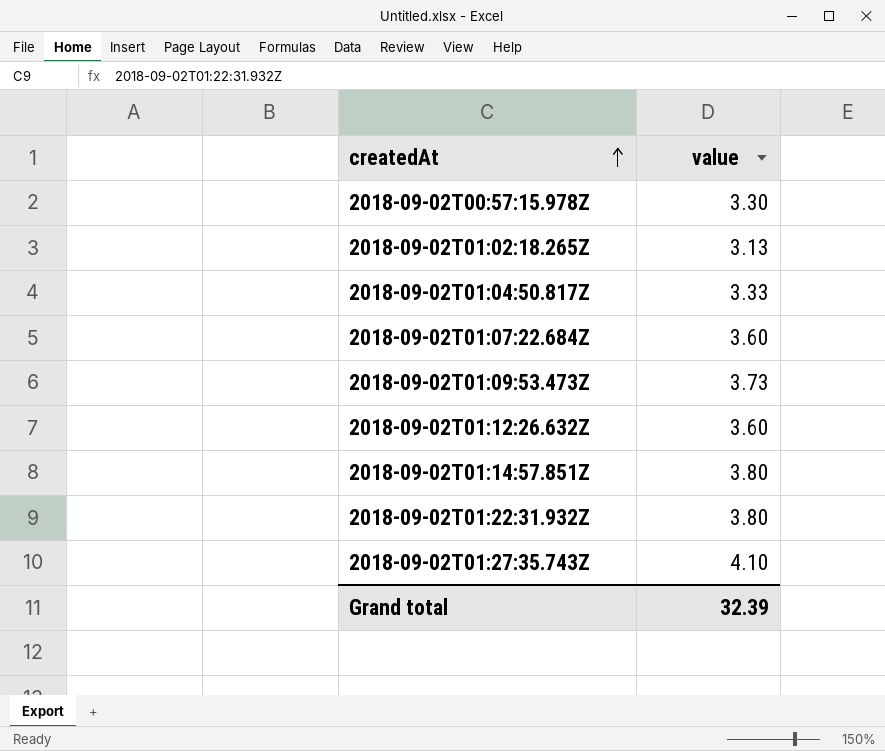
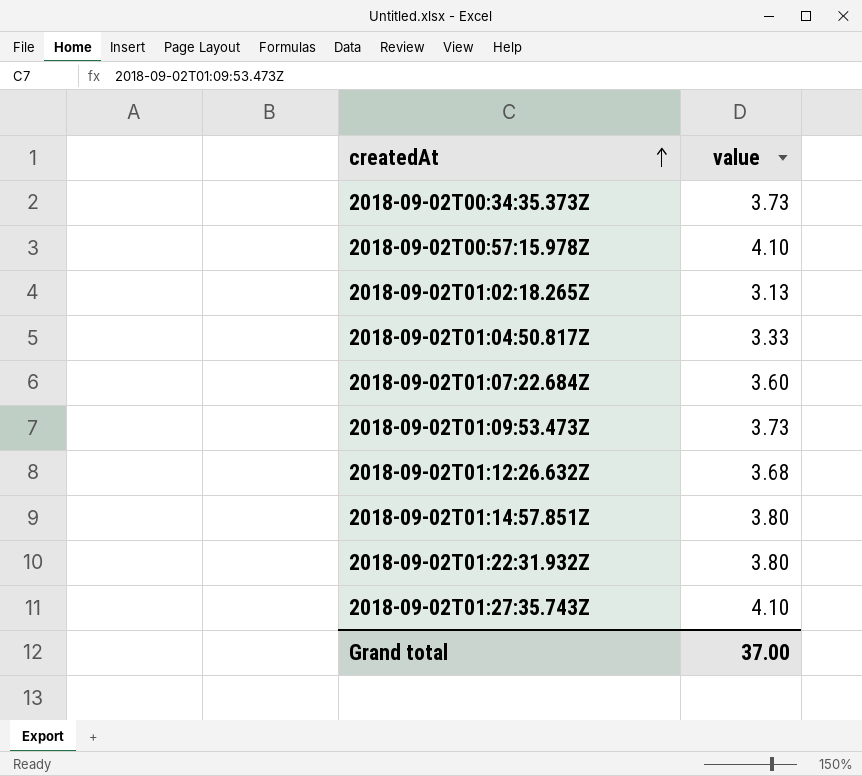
row 2018-09-02T00:34:35.373Z: none -> 3.73
2018-09-02T00:57:15.978Z | value: 3.30 -> 4.10
2018-09-02T01:12:26.632Z | value: 3.60 -> 3.68
Grand total | value: 32.39 -> 37.00

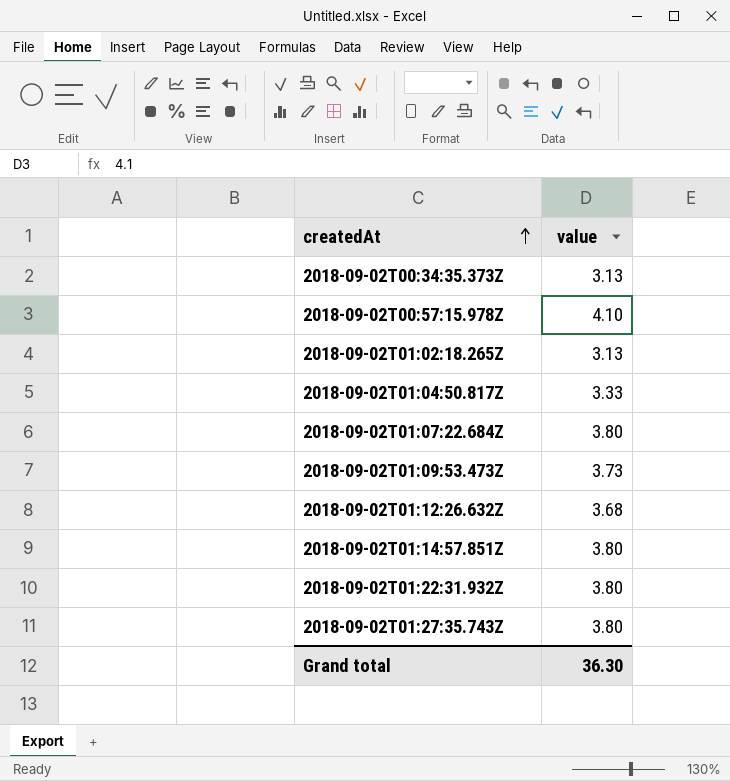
2018-09-02T00:34:35.373Z | value: 3.73 -> 3.13
2018-09-02T01:07:22.684Z | value: 3.60 -> 3.80
2018-09-02T01:27:35.743Z | value: 4.10 -> 3.80
Grand total | value: 37.00 -> 36.30

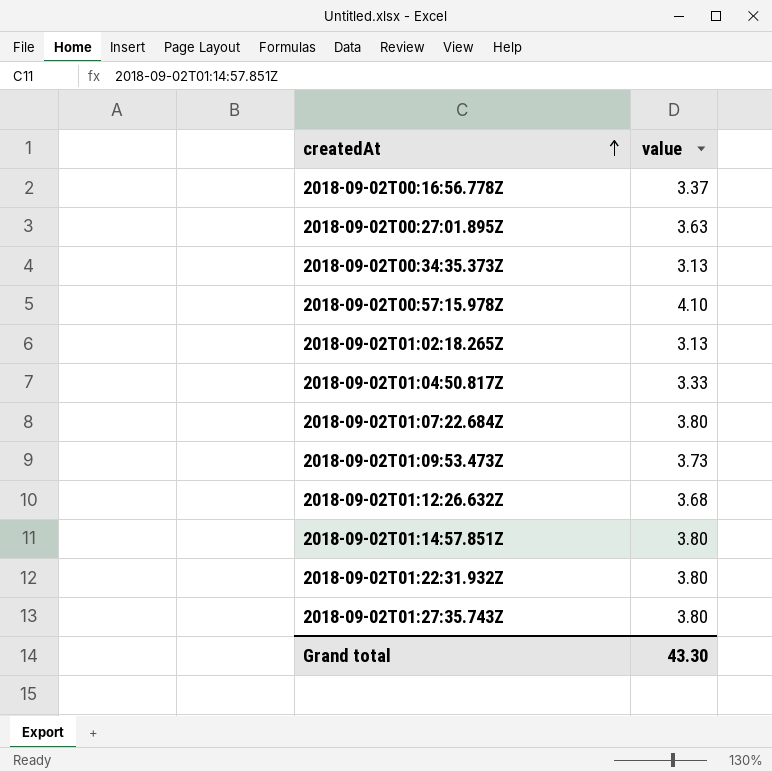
row 2018-09-02T00:16:56.778Z: none -> 3.37
row 2018-09-02T00:27:01.895Z: none -> 3.63
Grand total | value: 36.30 -> 43.30

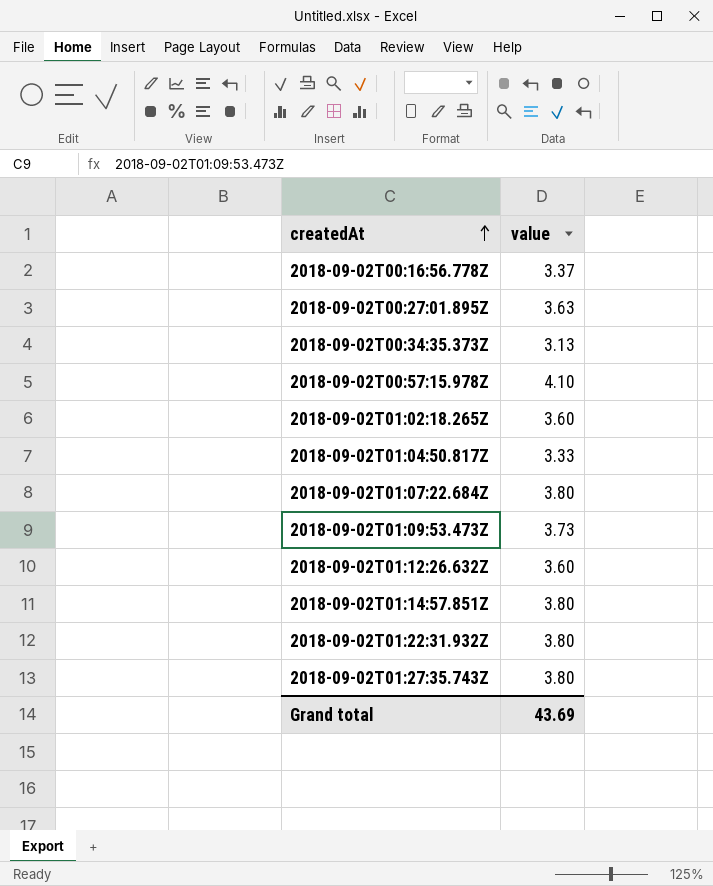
2018-09-02T01:02:18.265Z | value: 3.13 -> 3.60
2018-09-02T01:12:26.632Z | value: 3.68 -> 3.60
Grand total | value: 43.30 -> 43.69

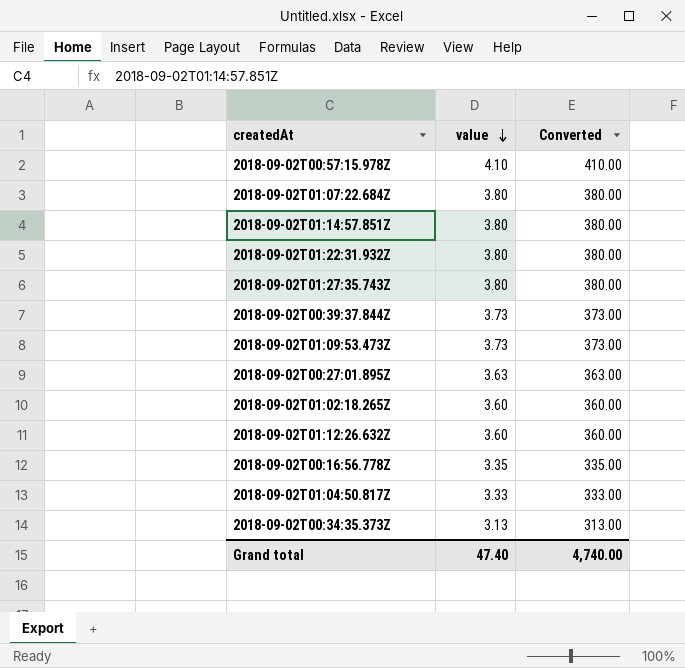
row order: createdAt ascending -> value descending
column Converted | formula: none -> [value] * 100
row 2018-09-02T00:39:37.844Z: none -> 3.73 | 373.00
2018-09-02T00:16:56.778Z | value: 3.37 -> 3.35
Grand total | value: 43.69 -> 47.40

